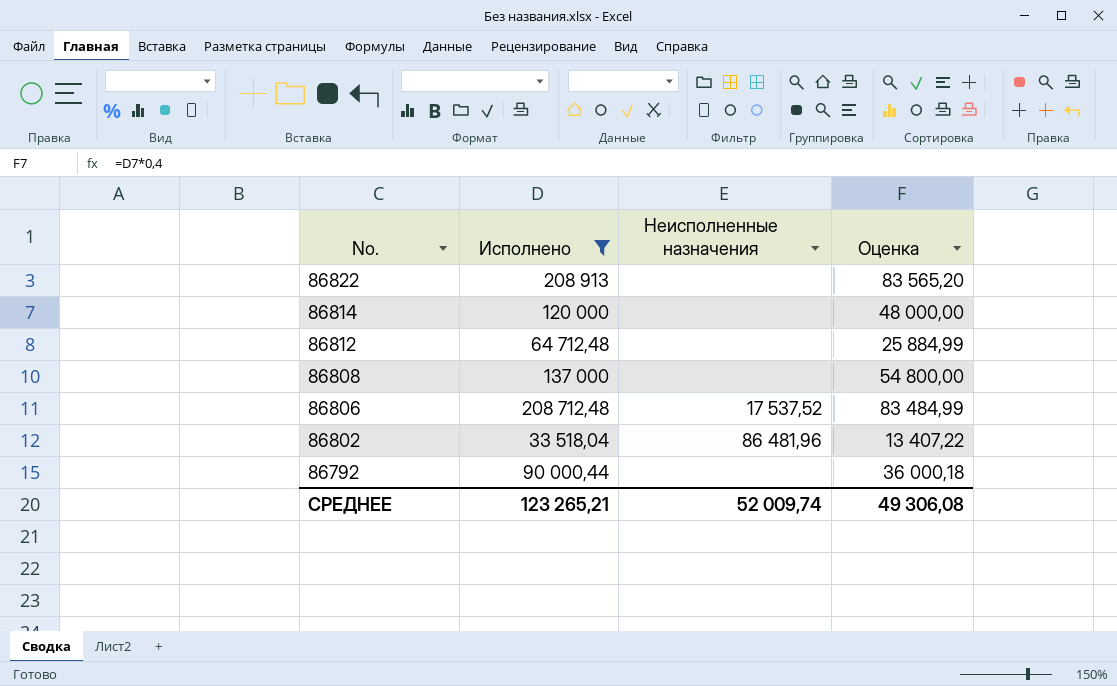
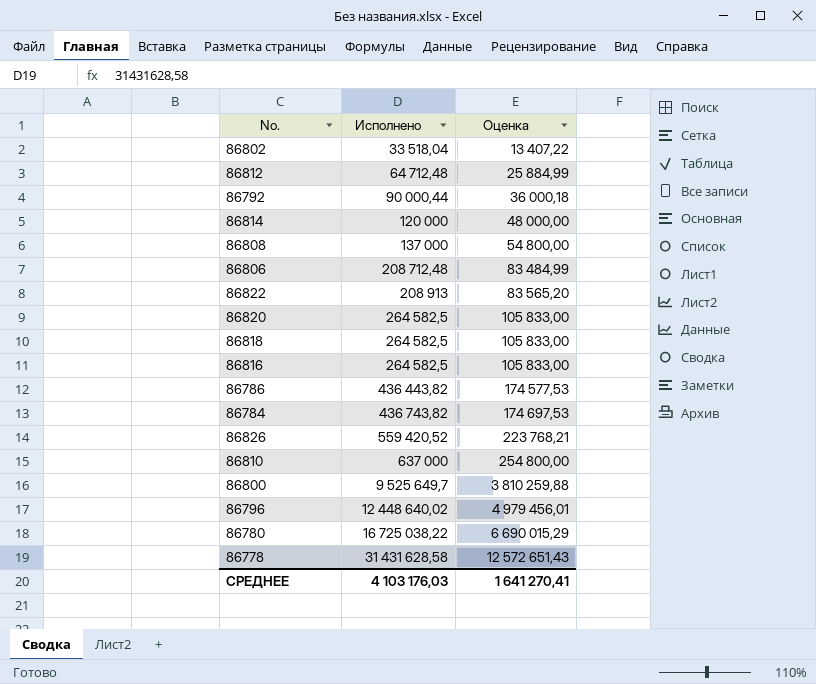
filter: Исполнено <= 208 913 -> none
row order: No. descending -> Исполнено ascending
column Неисполненные назначения | position: 3 -> none
СРЕДНЕЕ | Исполнено: 123 265,21 -> 4 103 176,03
СРЕДНЕЕ | Оценка: 49 306,08 -> 1 641 270,41

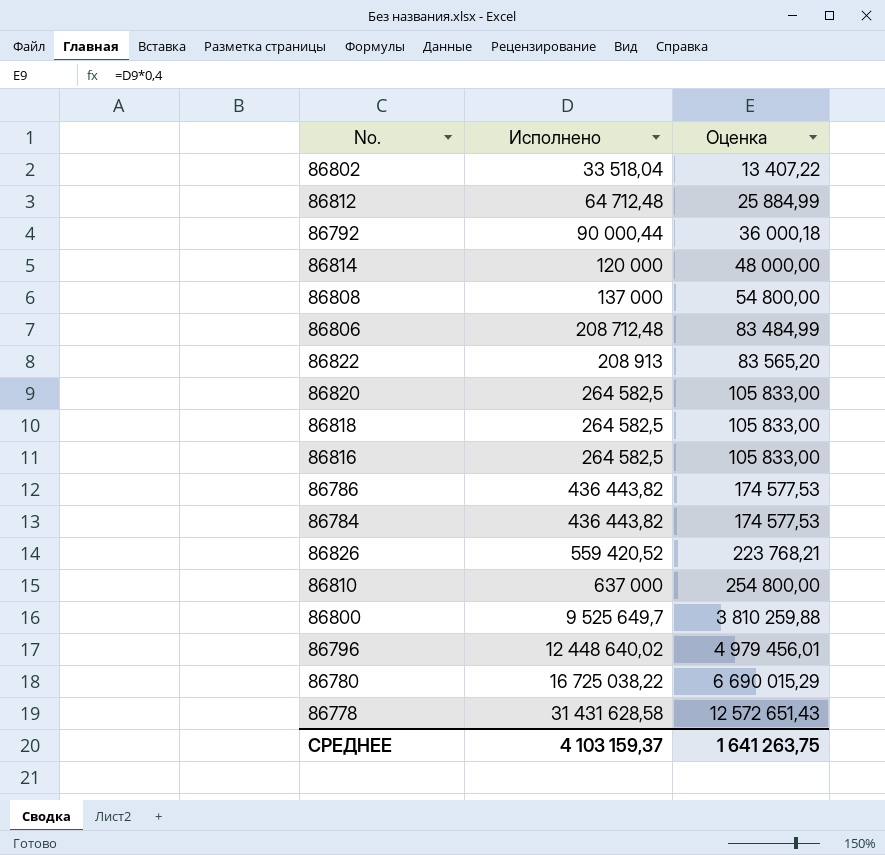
86784 | Исполнено: 436 743,82 -> 436 443,82
86784 | Оценка: 174 697,53 -> 174 577,53
СРЕДНЕЕ | Исполнено: 4 103 176,03 -> 4 103 159,37
СРЕДНЕЕ | Оценка: 1 641 270,41 -> 1 641 263,75

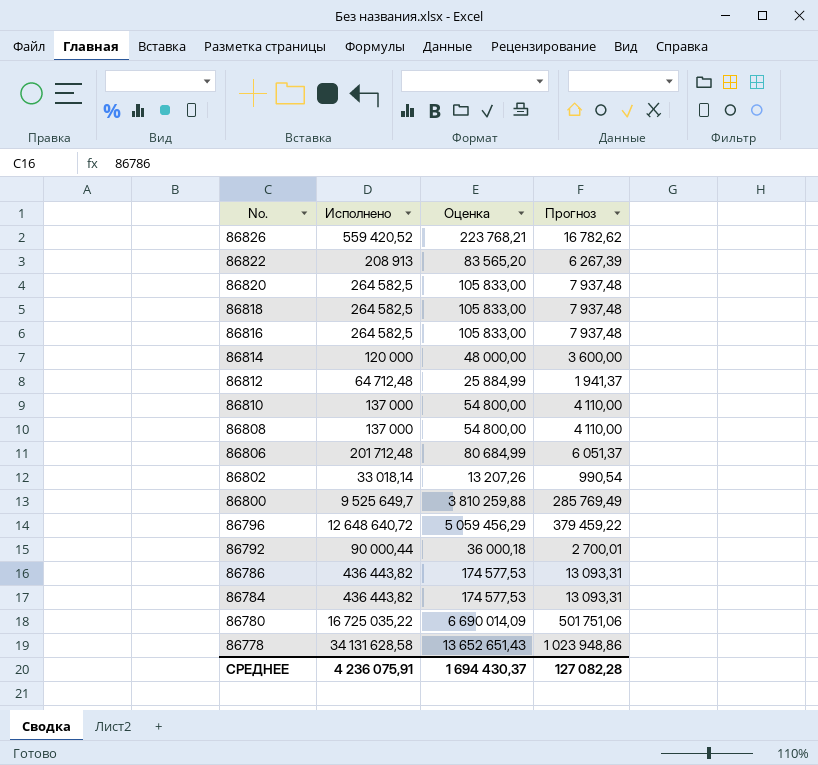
row order: Исполнено ascending -> No. descending
column Прогноз | formula: none -> [Исполнено] * 0,03
86810 | Исполнено: 637 000 -> 137 000
86810 | Оценка: 254 800,00 -> 54 800,00
86806 | Исполнено: 208 712,48 -> 201 712,48
86806 | Оценка: 83 484,99 -> 80 684,99
86802 | Исполнено: 33 518,04 -> 33 018,14
86802 | Оценка: 13 407,22 -> 13 207,26
86796 | Исполнено: 12 448 640,02 -> 12 648 640,72
86796 | Оценка: 4 979 456,01 -> 5 059 456,29
86780 | Исполнено: 16 725 038,22 -> 16 725 035,22
86780 | Оценка: 6 690 015,29 -> 6 690 014,09
86778 | Исполнено: 31 431 628,58 -> 34 131 628,58
86778 | Оценка: 12 572 651,43 -> 13 652 651,43
СРЕДНЕЕ | Исполнено: 4 103 159,37 -> 4 236 075,91
СРЕДНЕЕ | Оценка: 1 641 263,75 -> 1 694 430,37

